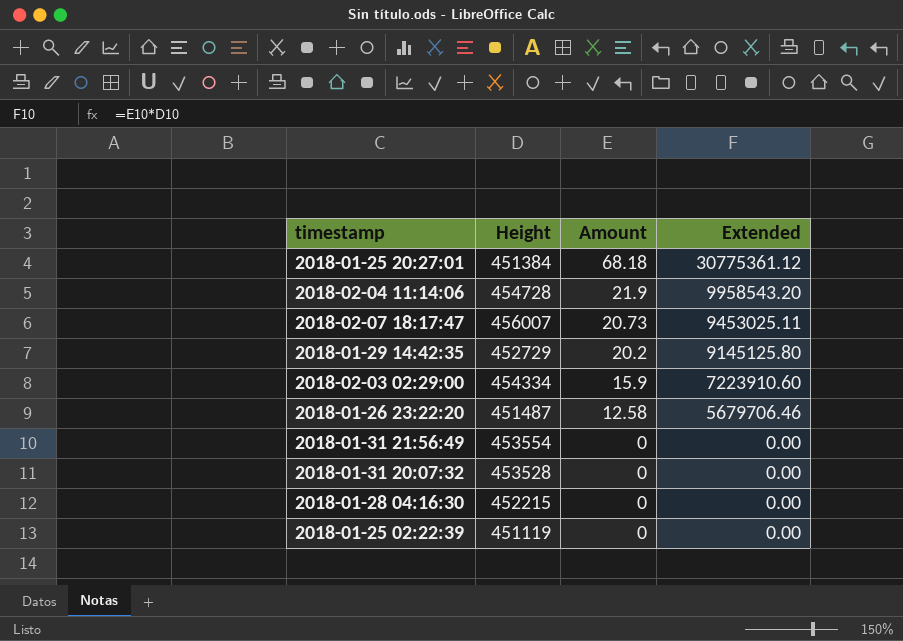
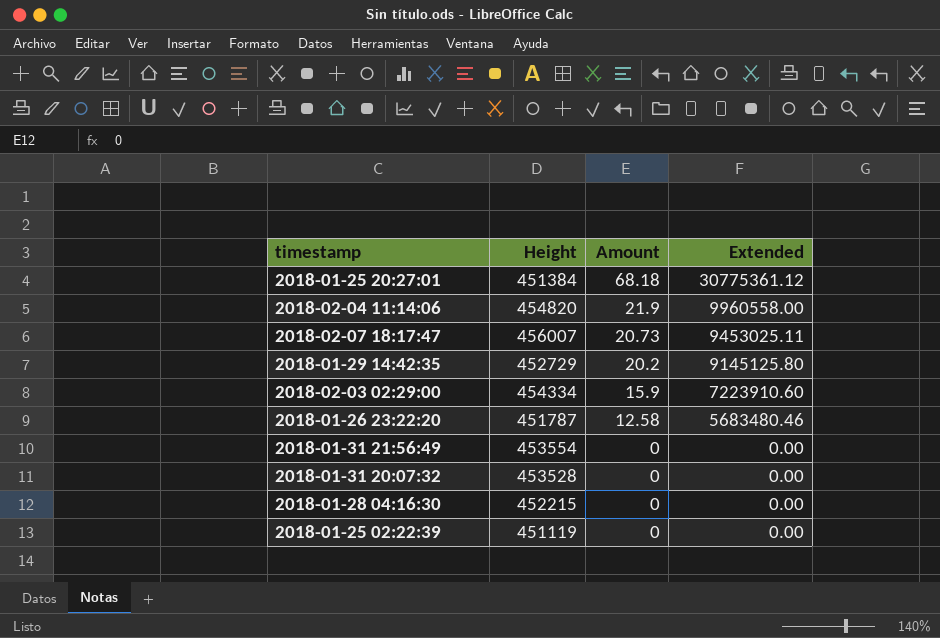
2018-02-04 11:14:06 | Height: 454728 -> 454820
2018-02-04 11:14:06 | Extended: 9958543.20 -> 9960558.00
2018-01-26 23:22:20 | Height: 451487 -> 451787
2018-01-26 23:22:20 | Extended: 5679706.46 -> 5683480.46

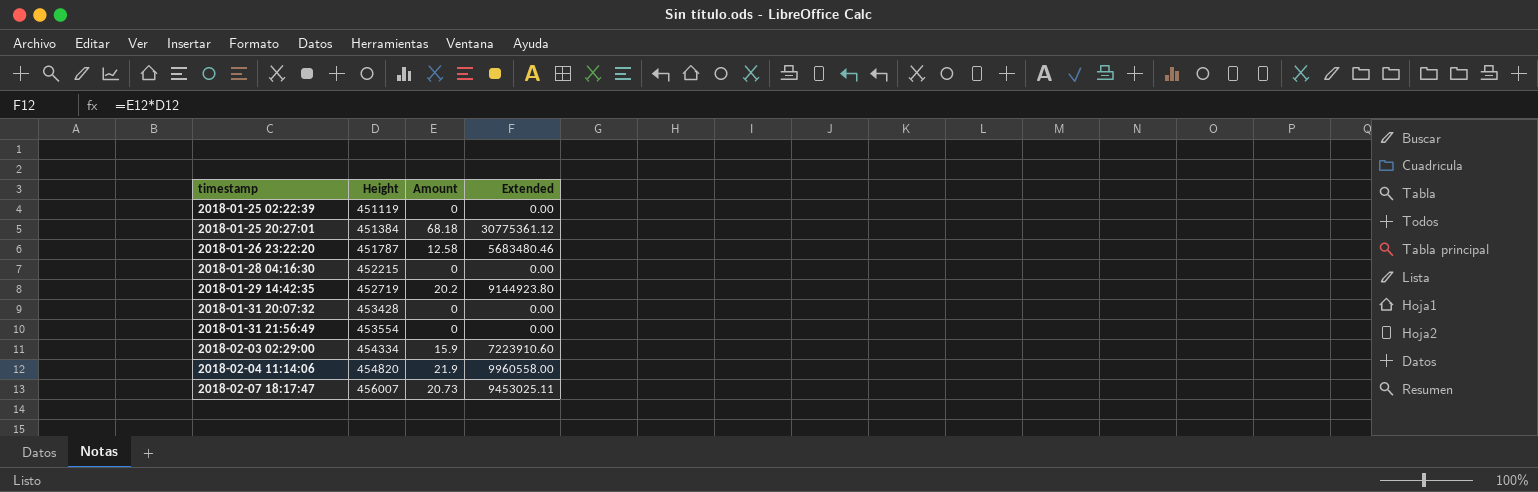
row order: Amount descending -> timestamp ascending
2018-01-29 14:42:35 | Height: 452729 -> 452719
2018-01-29 14:42:35 | Extended: 9145125.80 -> 9144923.80
2018-01-31 20:07:32 | Height: 453528 -> 453428

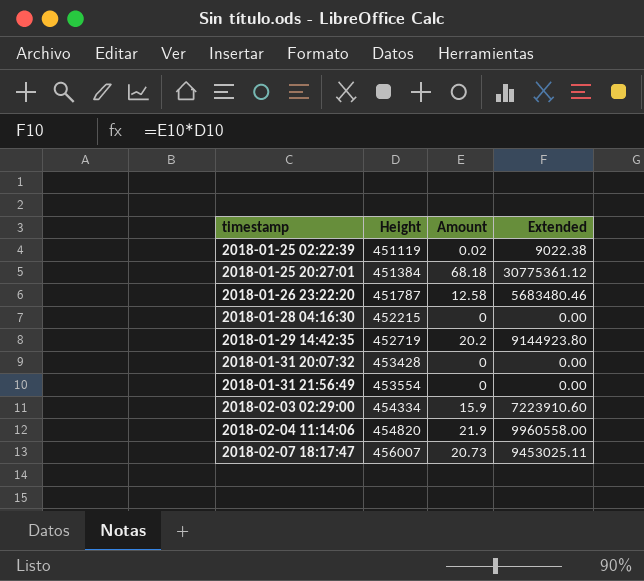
2018-01-25 02:22:39 | Amount: 0 -> 0.02
2018-01-25 02:22:39 | Extended: 0.00 -> 9022.38

